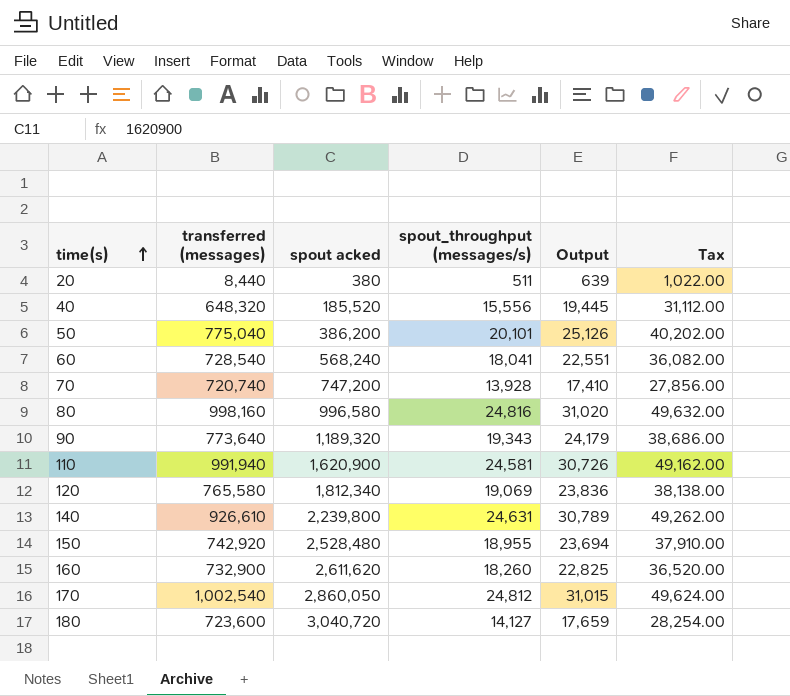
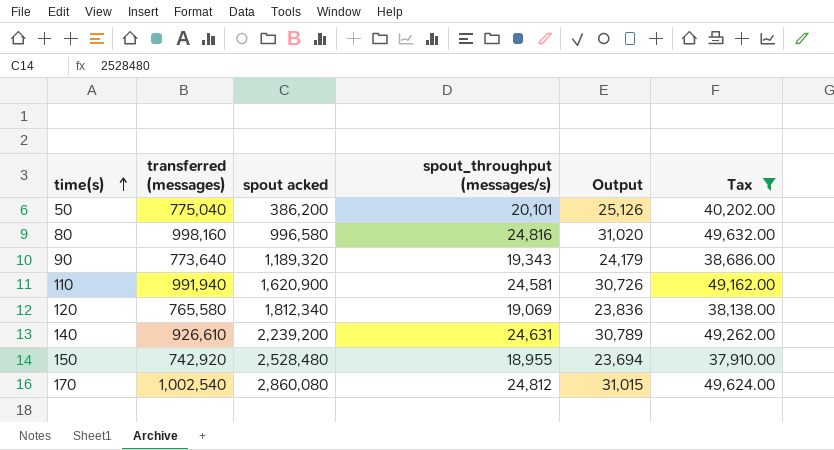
filter: none -> Tax >= 37,910.00
140 | spout acked: 2,239,800 -> 2,239,200
170 | spout acked: 2,860,050 -> 2,860,080

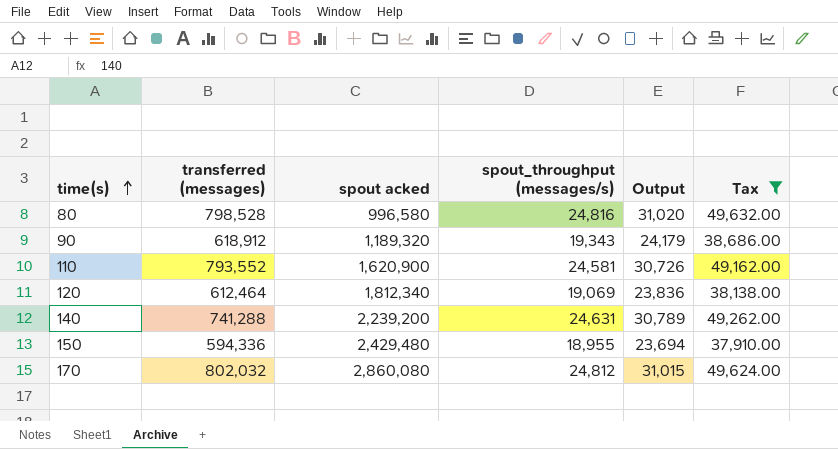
row 50: 775,040 | 386,200 | 20,101 | 25,126 | 40,202.00 -> none
80 | transferred (messages): 998,160 -> 798,528
90 | transferred (messages): 773,640 -> 618,912
110 | transferred (messages): 991,940 -> 793,552
120 | transferred (messages): 765,580 -> 612,464
140 | transferred (messages): 926,610 -> 741,288
150 | transferred (messages): 742,920 -> 594,336
150 | spout acked: 2,528,480 -> 2,429,480
170 | transferred (messages): 1,002,540 -> 802,032

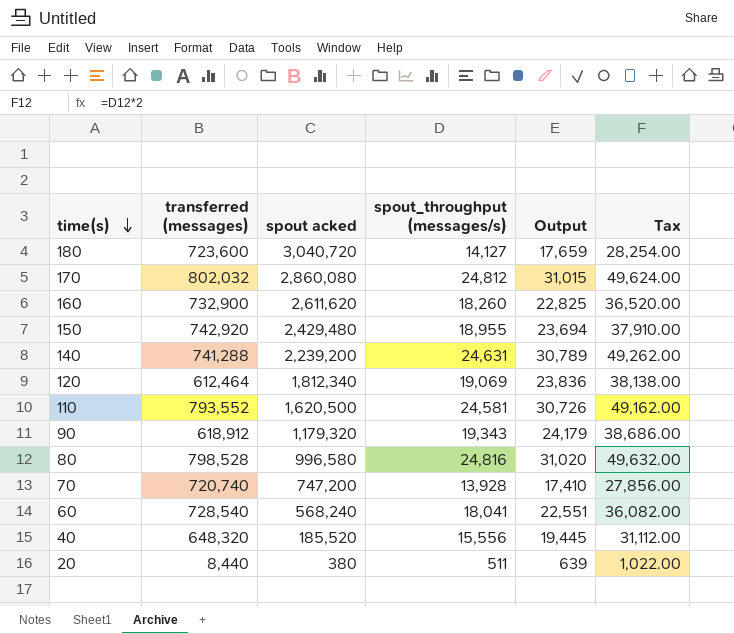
filter: Tax >= 37,910.00 -> none
row order: time(s) ascending -> time(s) descending
150 | transferred (messages): 594,336 -> 742,920
110 | spout acked: 1,620,900 -> 1,620,500
90 | spout acked: 1,189,320 -> 1,179,320

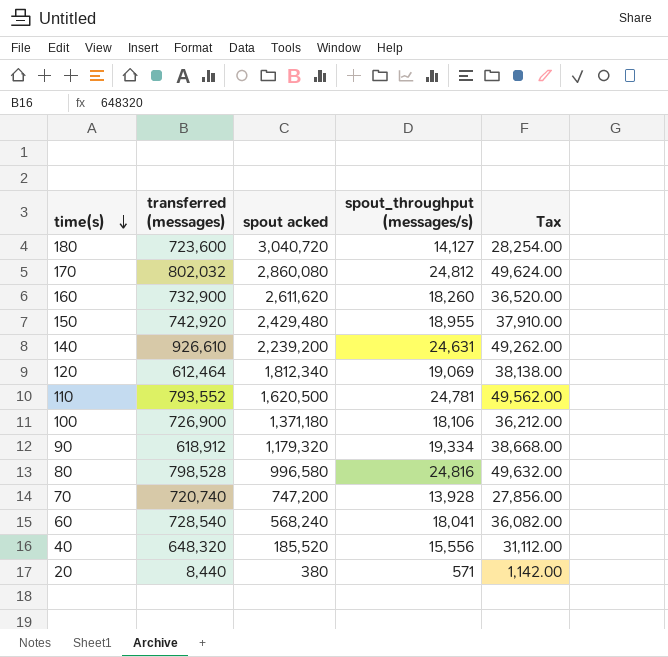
column Output | formula: [spout_throughput (messages/s)] * 1.25 -> none
140 | transferred (messages): 741,288 -> 926,610
110 | spout_throughput (messages/s): 24,581 -> 24,781
110 | Tax: 49,162.00 -> 49,562.00
row 100: none -> 726,900 | 1,371,180 | 18,106 | 36,212.00
90 | spout_throughput (messages/s): 19,343 -> 19,334
90 | Tax: 38,686.00 -> 38,668.00
20 | spout_throughput (messages/s): 511 -> 571
20 | Tax: 1,022.00 -> 1,142.00

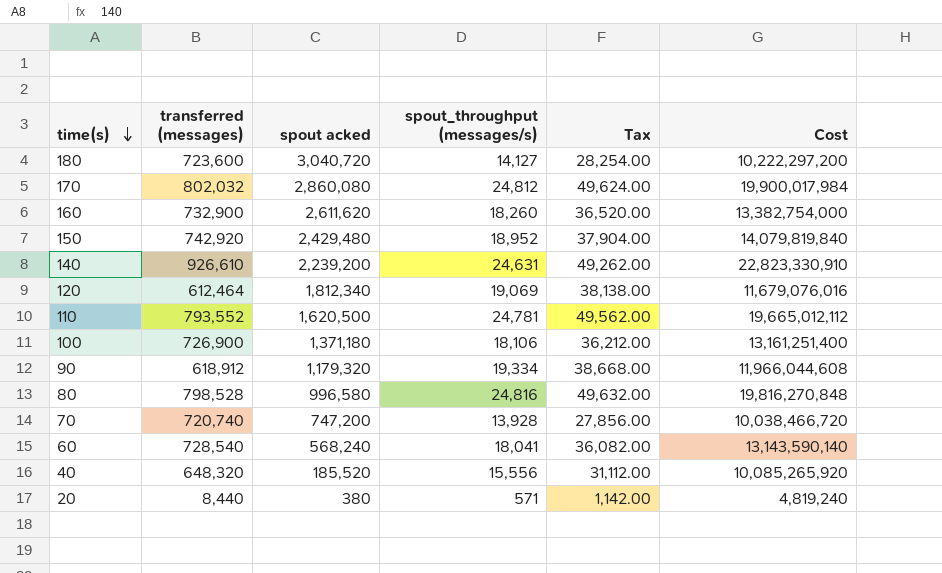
column Cost | formula: none -> [transferred (messages)] * [spout_throughput (messages/s)]
150 | spout_throughput (messages/s): 18,955 -> 18,952
150 | Tax: 37,910.00 -> 37,904.00

